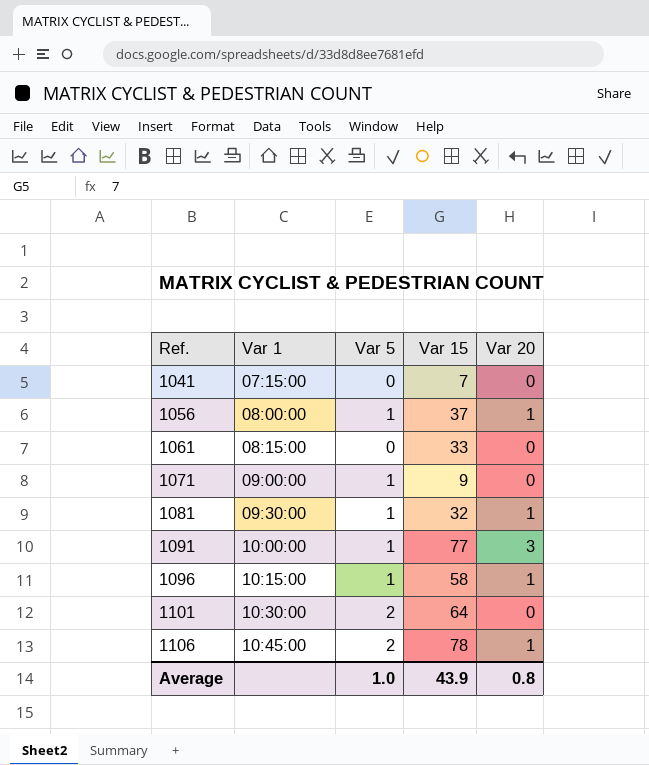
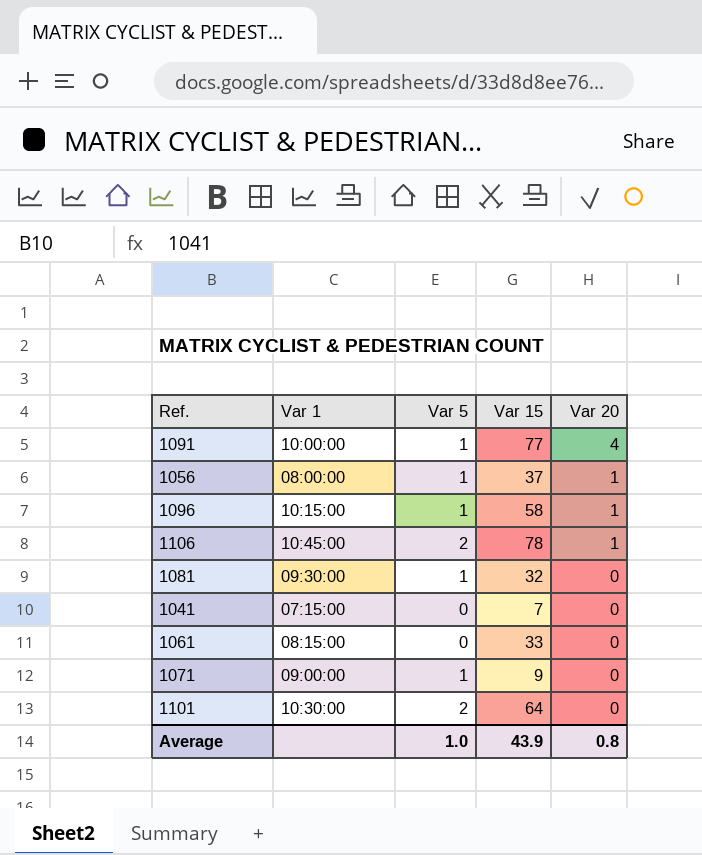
row order: Ref. ascending -> Var 20 descending
1091 | Var 20: 3 -> 4
1081 | Var 20: 1 -> 0

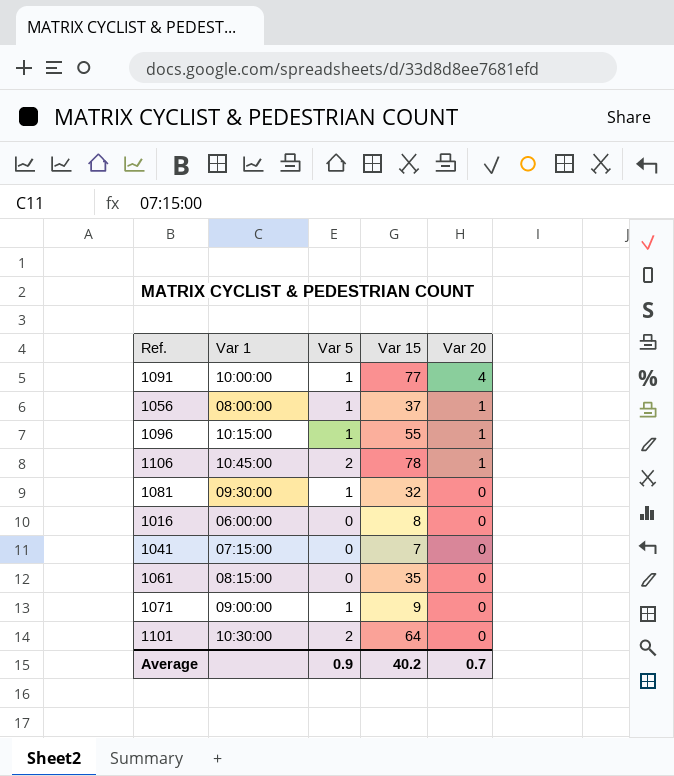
1096 | Var 15: 58 -> 55
row 1016: none -> 06:00:00 | 0 | 8 | 0
1061 | Var 15: 33 -> 35
Average | Var 5: 1.0 -> 0.9
Average | Var 15: 43.9 -> 40.2
Average | Var 20: 0.8 -> 0.7

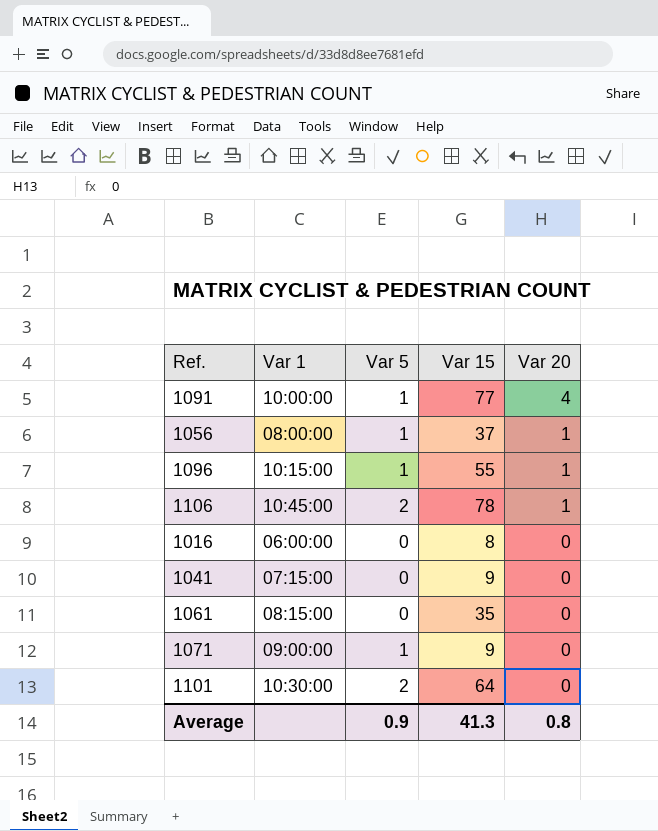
row 1081: 09:30:00 | 1 | 32 | 0 -> none
1041 | Var 15: 7 -> 9
Average | Var 15: 40.2 -> 41.3
Average | Var 20: 0.7 -> 0.8

